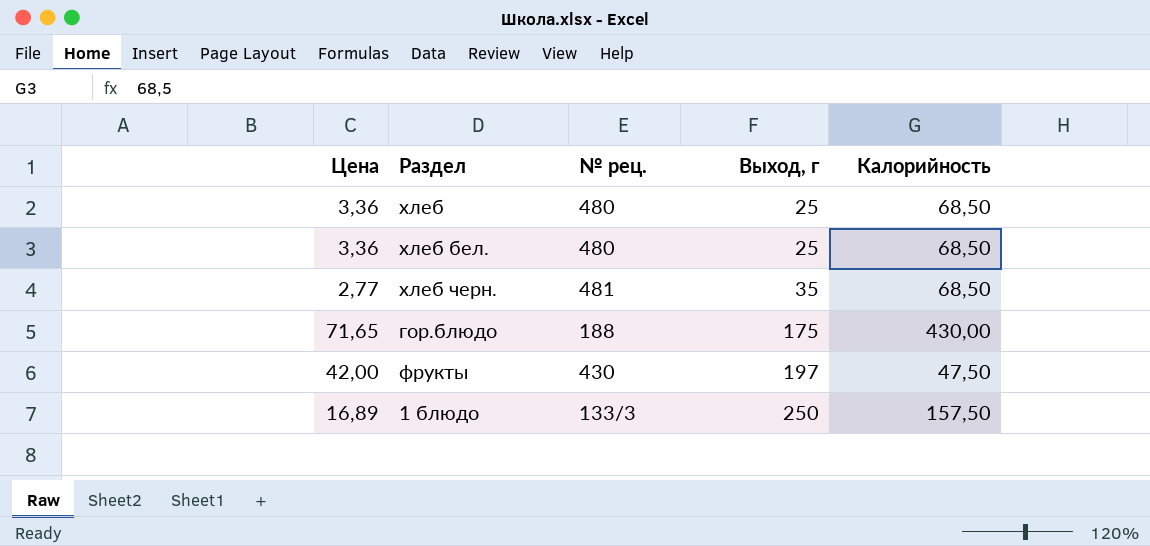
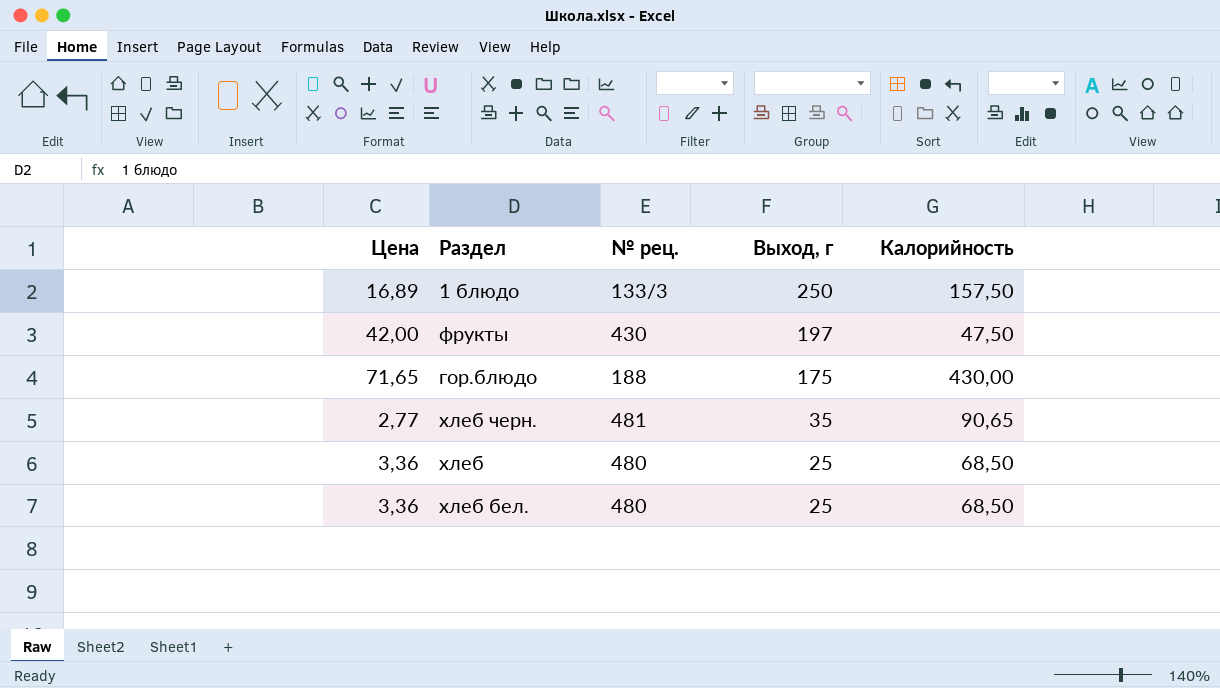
row order: Выход, г ascending -> Выход, г descending
хлеб черн. | Калорийность: 68,50 -> 90,65

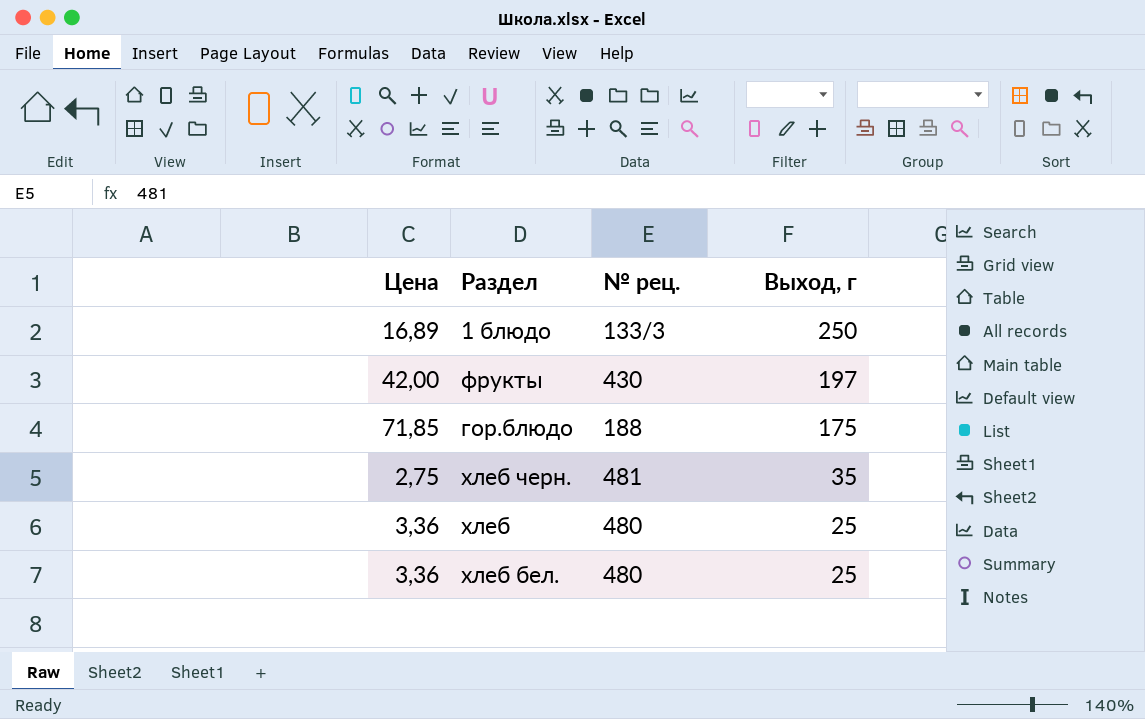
column Калорийность | position: 5 -> none
гор.блюдо | Цена: 71,65 -> 71,85
хлеб черн. | Цена: 2,77 -> 2,75

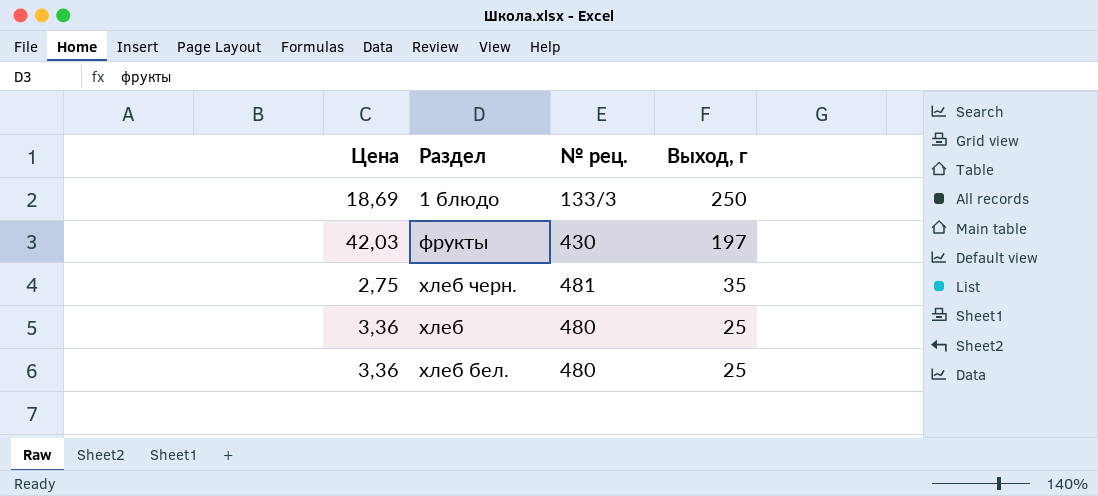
row гор.блюдо: 71,85 | 188 | 175 -> none
1 блюдо | Цена: 16,89 -> 18,69
фрукты | Цена: 42,00 -> 42,03

